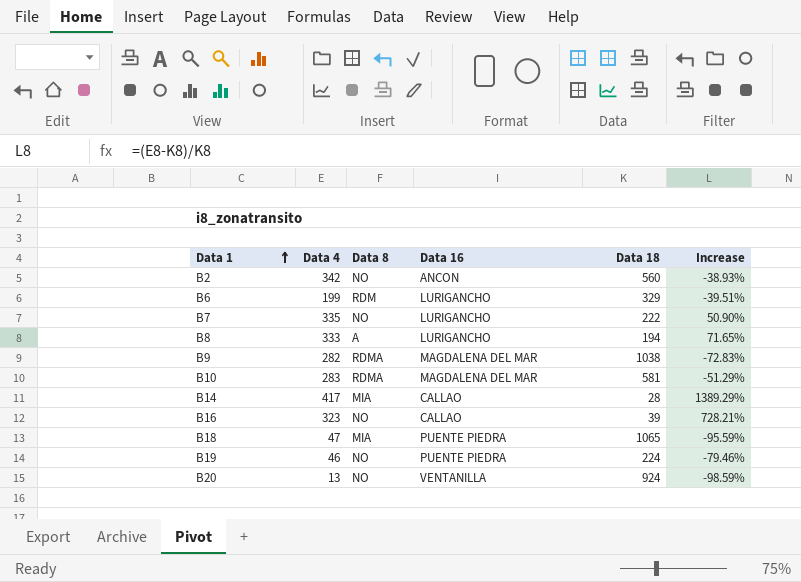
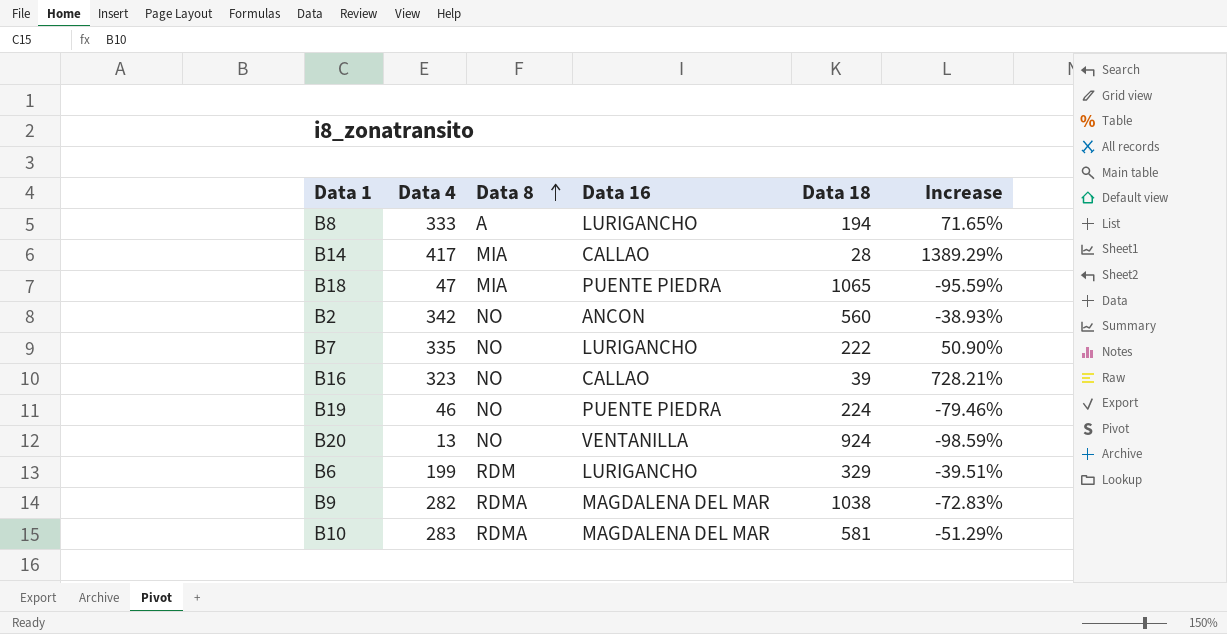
row order: Data 1 ascending -> Data 8 ascending

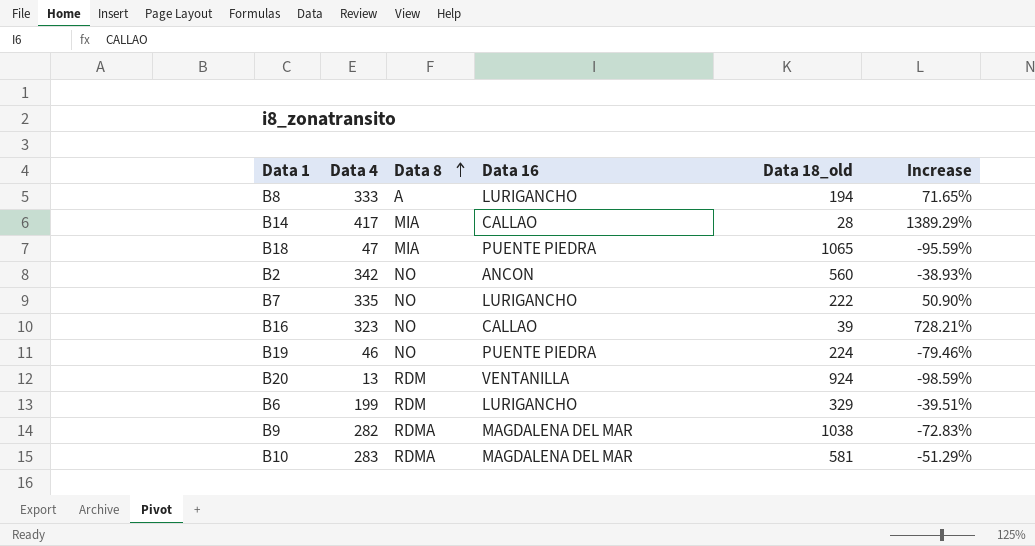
column name: Data 18 -> Data 18_old
B20 | Data 8: NO -> RDM

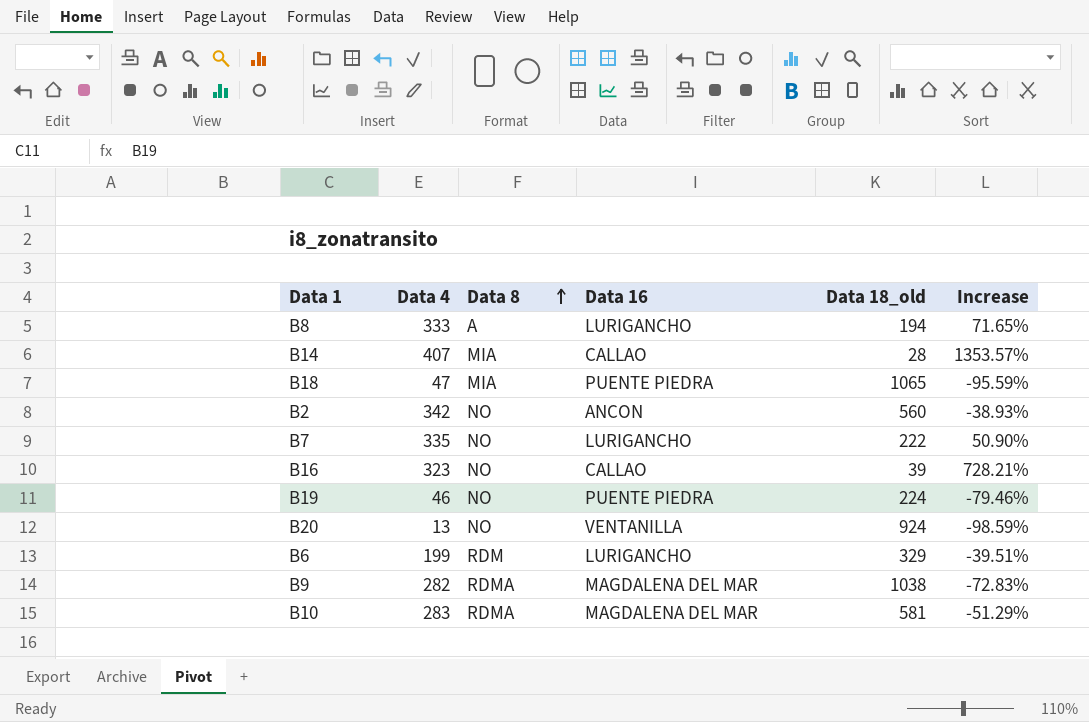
B14 | Data 4: 417 -> 407
B14 | Increase: 1389.29% -> 1353.57%
B20 | Data 8: RDM -> NO

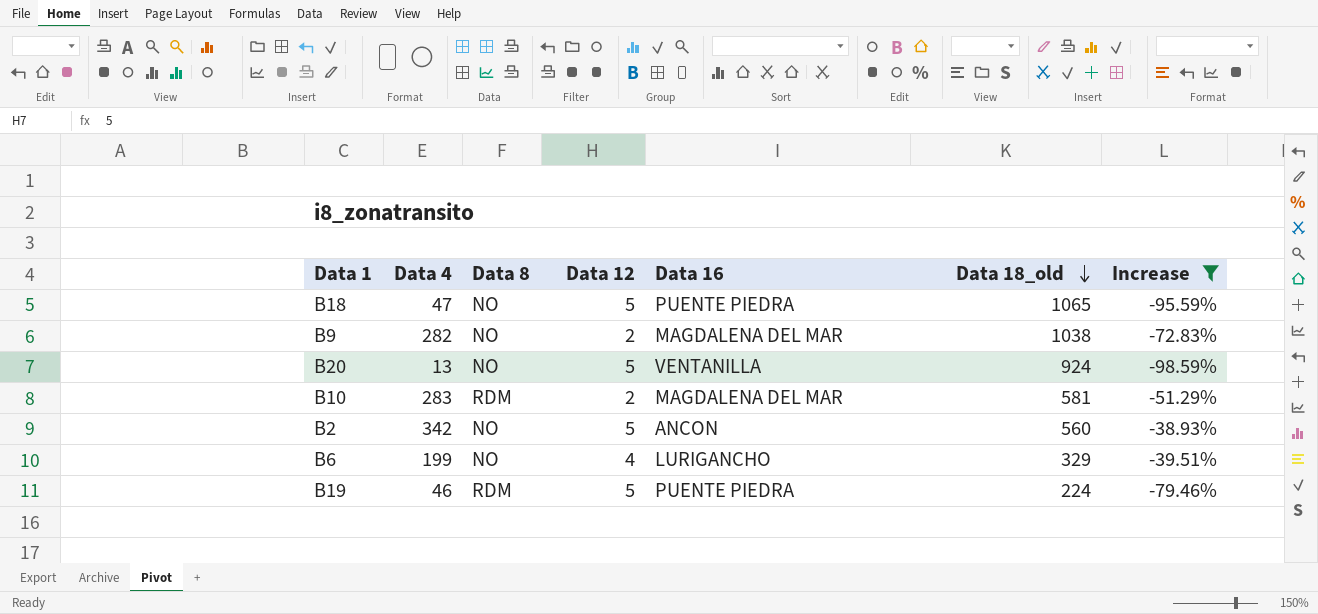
filter: none -> Increase <= -38.93%
row order: Data 8 ascending -> Data 18_old descending
column Data 12 | position: none -> 4
B18 | Data 8: MIA -> NO
B9 | Data 8: RDMA -> NO
B10 | Data 8: RDMA -> RDM
B6 | Data 8: RDM -> NO
B19 | Data 8: NO -> RDM

